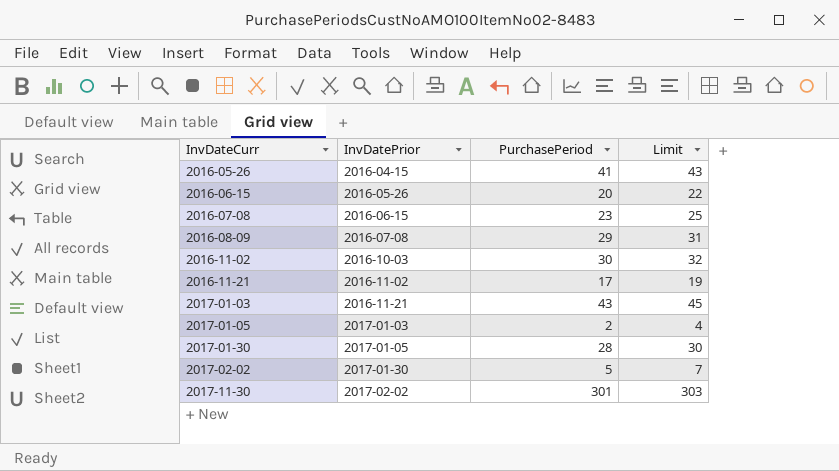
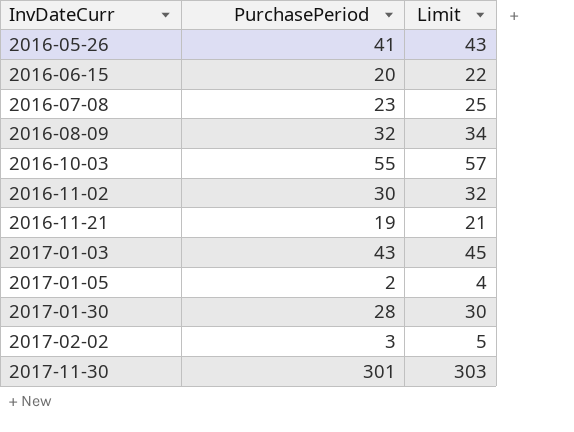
column InvDatePrior | position: 2 -> none
2016-08-09 | PurchasePeriod: 29 -> 32
2016-08-09 | Limit: 31 -> 34
row 2016-10-03: none -> 55 | 57
2016-11-21 | PurchasePeriod: 17 -> 19
2016-11-21 | Limit: 19 -> 21
2017-02-02 | PurchasePeriod: 5 -> 3
2017-02-02 | Limit: 7 -> 5

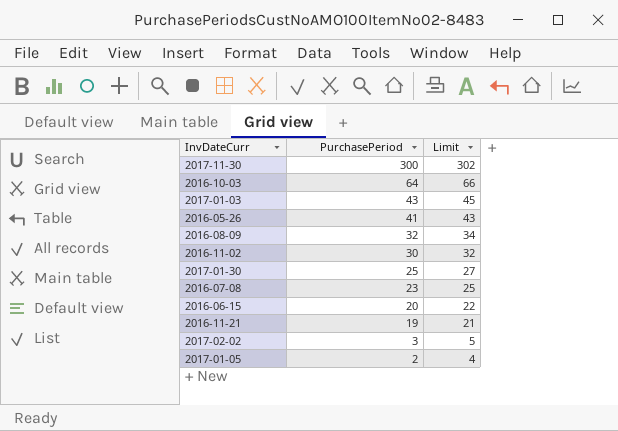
row order: InvDateCurr ascending -> PurchasePeriod descending
2017-11-30 | PurchasePeriod: 301 -> 300
2017-11-30 | Limit: 303 -> 302
2016-10-03 | PurchasePeriod: 55 -> 64
2016-10-03 | Limit: 57 -> 66
2017-01-30 | PurchasePeriod: 28 -> 25
2017-01-30 | Limit: 30 -> 27

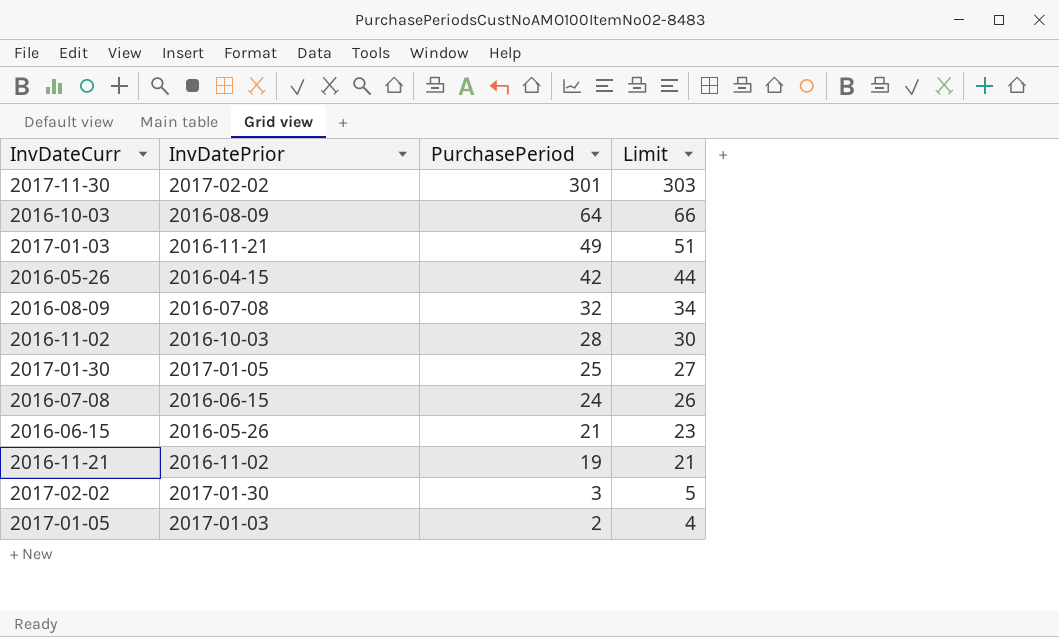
column InvDatePrior | position: none -> 2
2017-11-30 | PurchasePeriod: 300 -> 301
2017-11-30 | Limit: 302 -> 303
2017-01-03 | PurchasePeriod: 43 -> 49
2017-01-03 | Limit: 45 -> 51
2016-05-26 | PurchasePeriod: 41 -> 42
2016-05-26 | Limit: 43 -> 44
2016-11-02 | PurchasePeriod: 30 -> 28
2016-11-02 | Limit: 32 -> 30
2016-07-08 | PurchasePeriod: 23 -> 24
2016-07-08 | Limit: 25 -> 26
2016-06-15 | PurchasePeriod: 20 -> 21
2016-06-15 | Limit: 22 -> 23

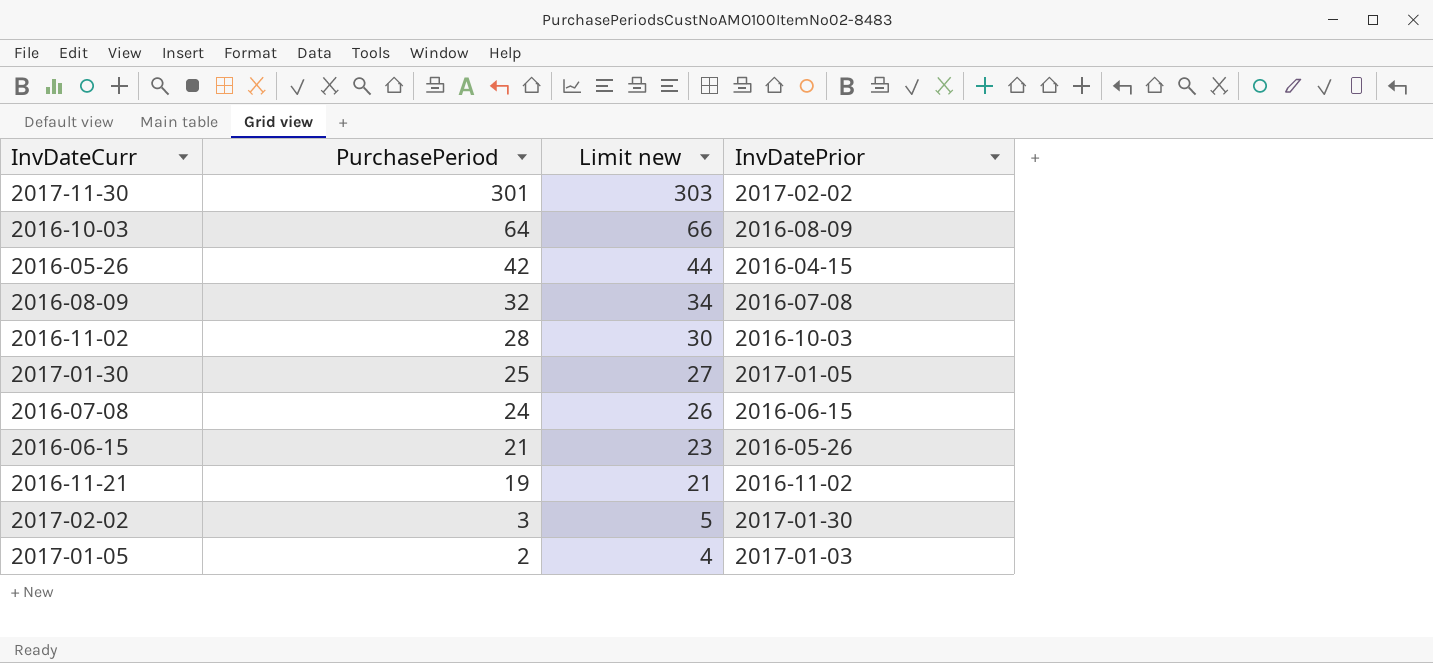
column name: Limit -> Limit new
column InvDatePrior | position: 2 -> 4
row 2017-01-03: 2016-11-21 | 49 | 51 -> none

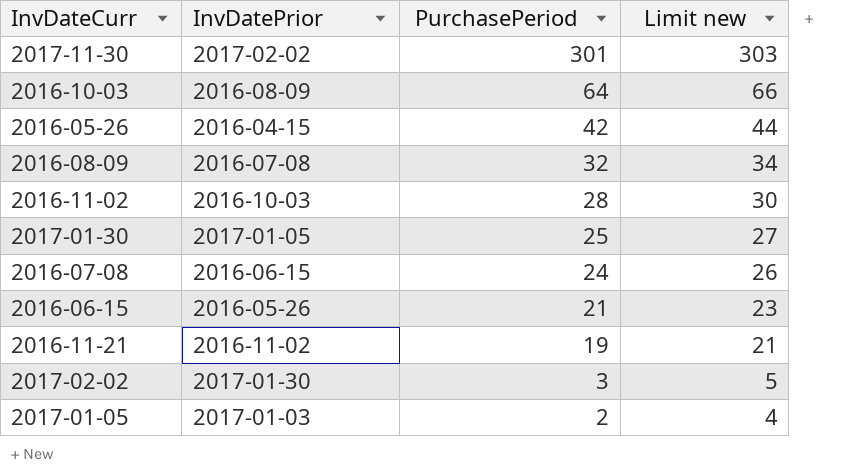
column InvDatePrior | position: 4 -> 2

